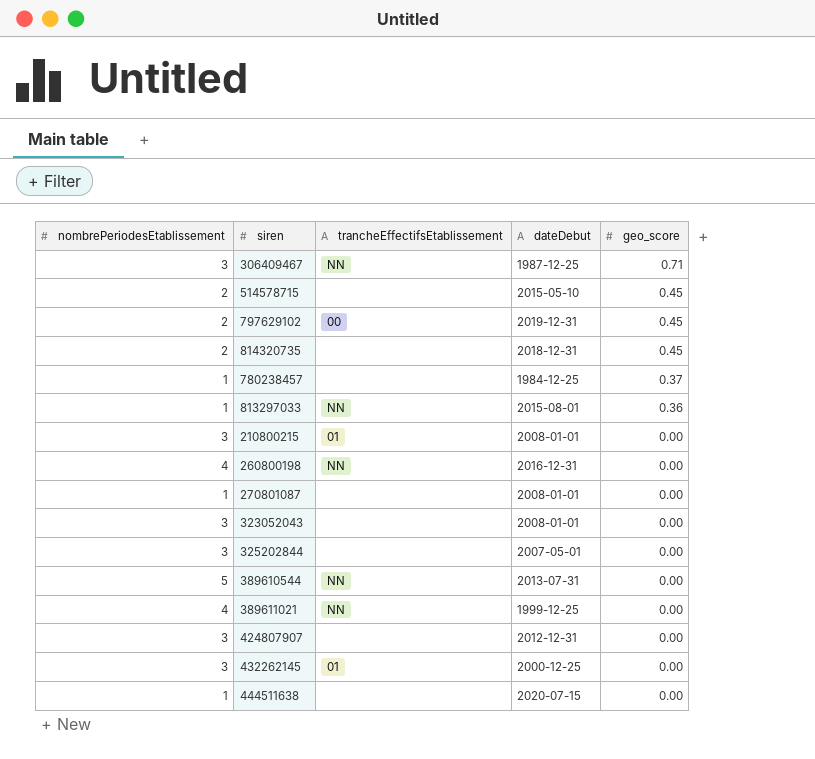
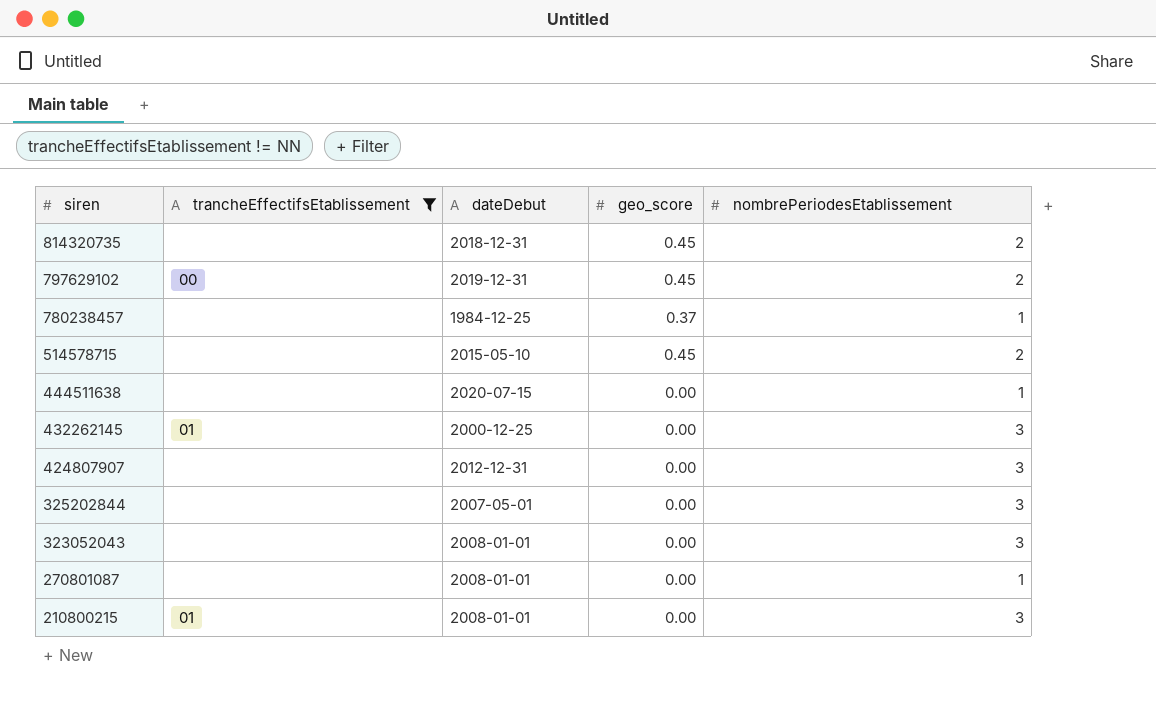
filter: none -> trancheEffectifsEtablissement != NN
row order: geo_score descending -> siren descending
column nombrePeriodesEtablissement | position: 1 -> 5

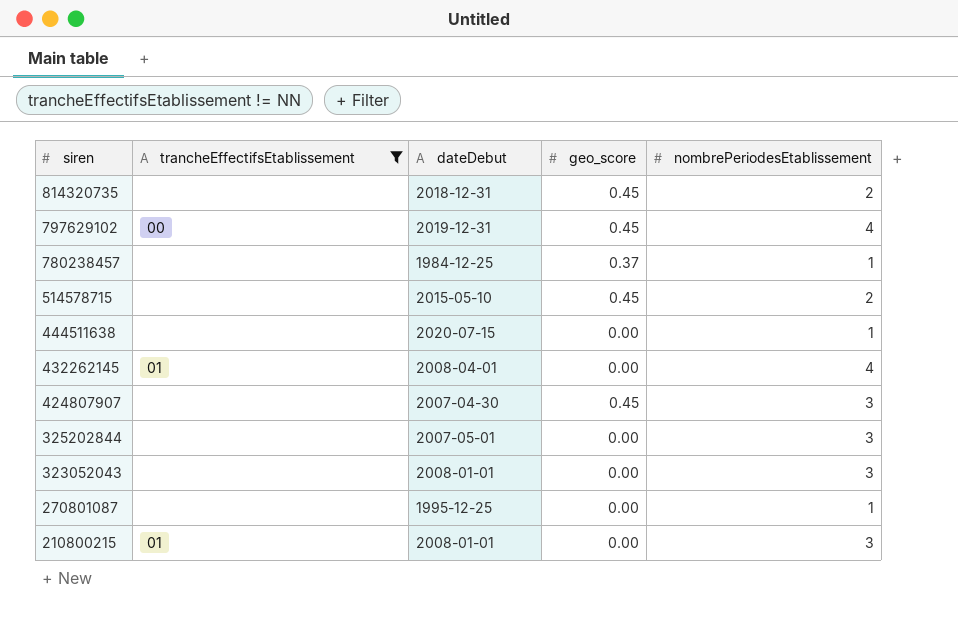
797629102 | nombrePeriodesEtablissement: 2 -> 4
432262145 | dateDebut: 2000-12-25 -> 2008-04-01
432262145 | nombrePeriodesEtablissement: 3 -> 4
424807907 | dateDebut: 2012-12-31 -> 2007-04-30
424807907 | geo_score: 0.00 -> 0.45
270801087 | dateDebut: 2008-01-01 -> 1995-12-25

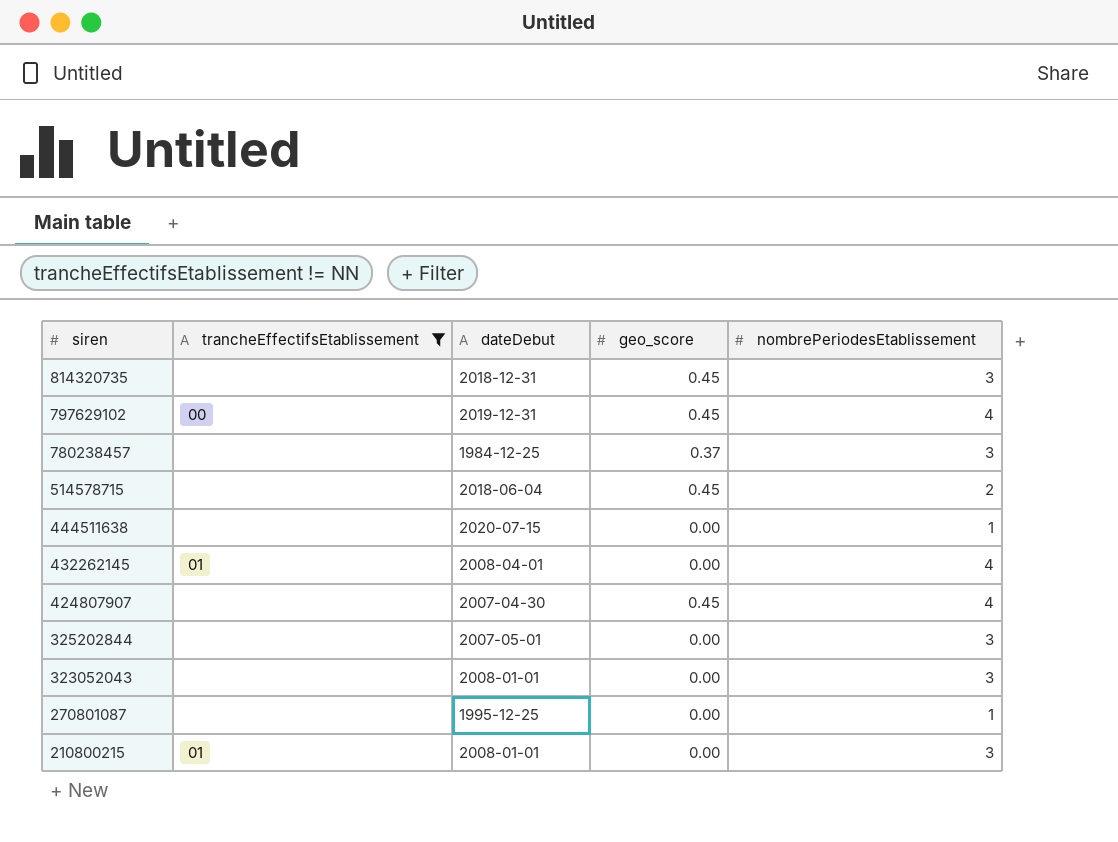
814320735 | nombrePeriodesEtablissement: 2 -> 3
780238457 | nombrePeriodesEtablissement: 1 -> 3
514578715 | dateDebut: 2015-05-10 -> 2018-06-04
424807907 | nombrePeriodesEtablissement: 3 -> 4

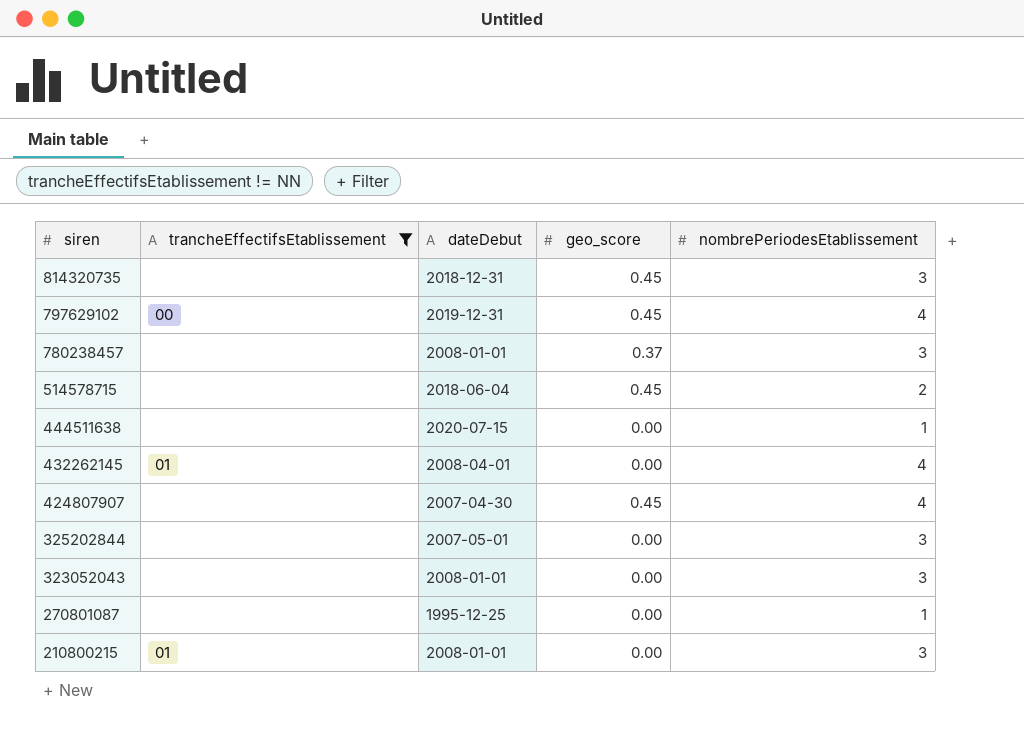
780238457 | dateDebut: 1984-12-25 -> 2008-01-01

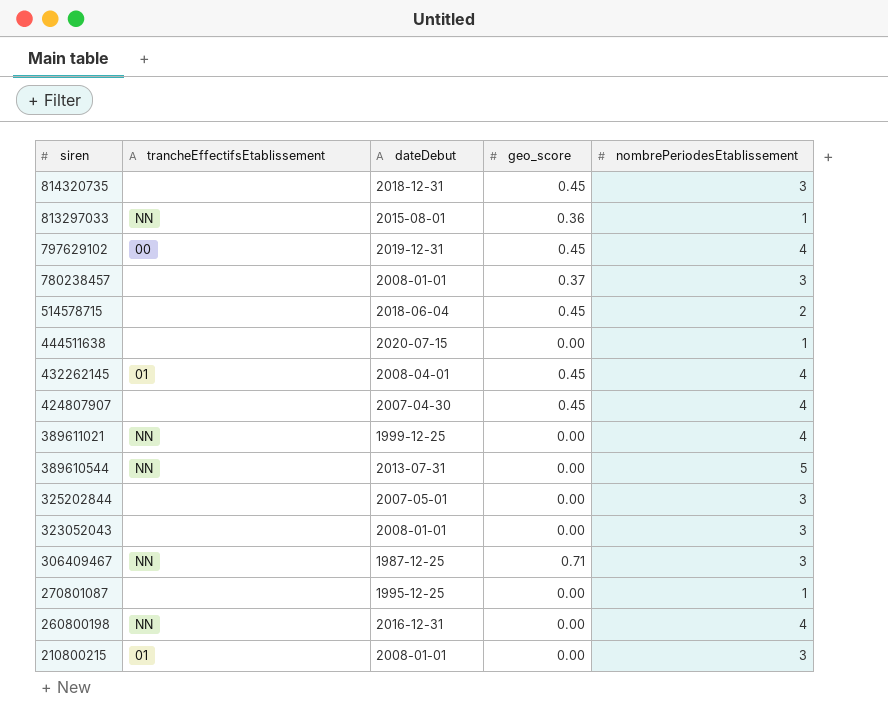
filter: trancheEffectifsEtablissement != NN -> none
432262145 | geo_score: 0.00 -> 0.45

